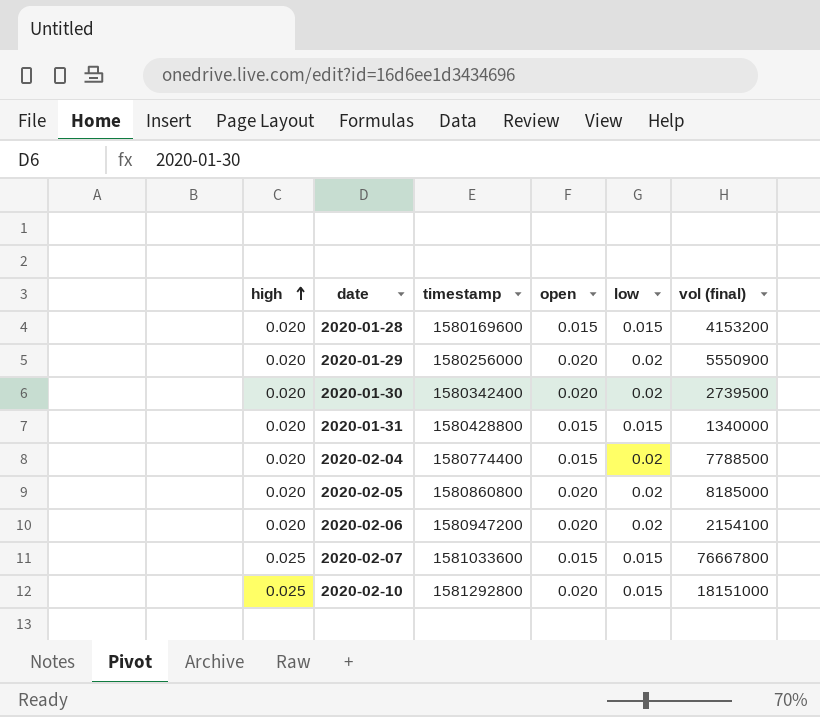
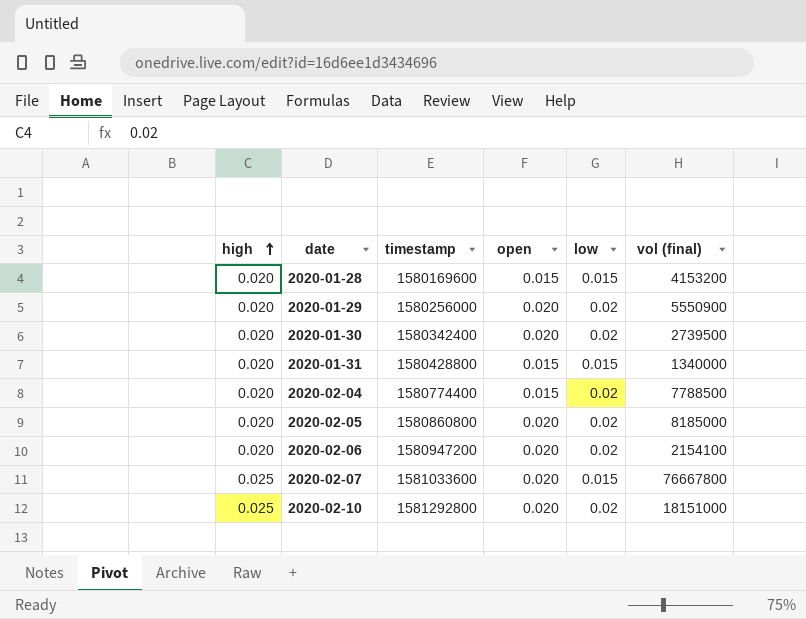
2020-02-07 | open: 0.015 -> 0.020
2020-02-10 | low: 0.015 -> 0.02

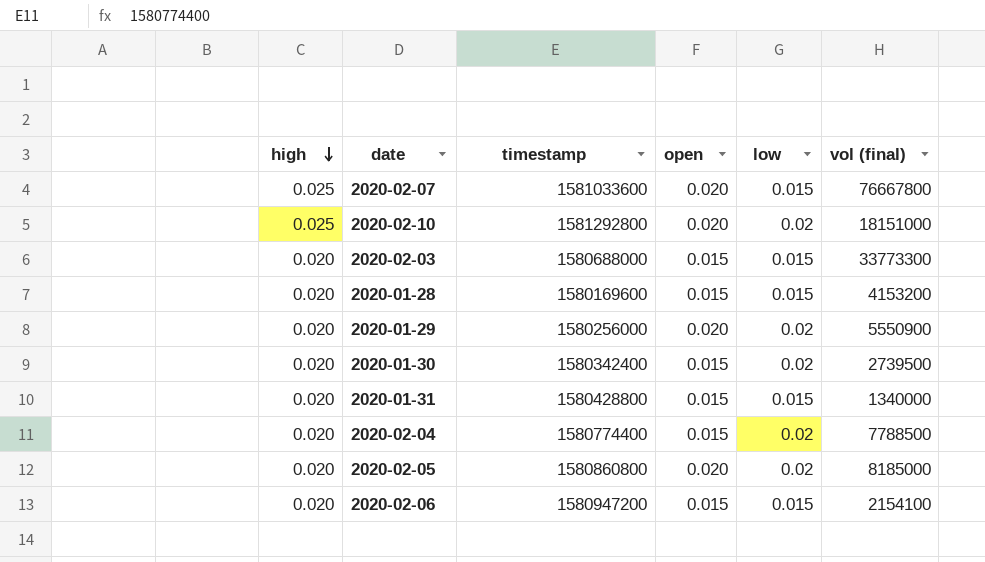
row order: high ascending -> high descending
row 2020-02-03: none -> 0.020 | 1580688000 | 0.015 | 0.015 | 33773300
2020-01-30 | open: 0.020 -> 0.015
2020-02-06 | open: 0.020 -> 0.015
2020-02-06 | low: 0.02 -> 0.015

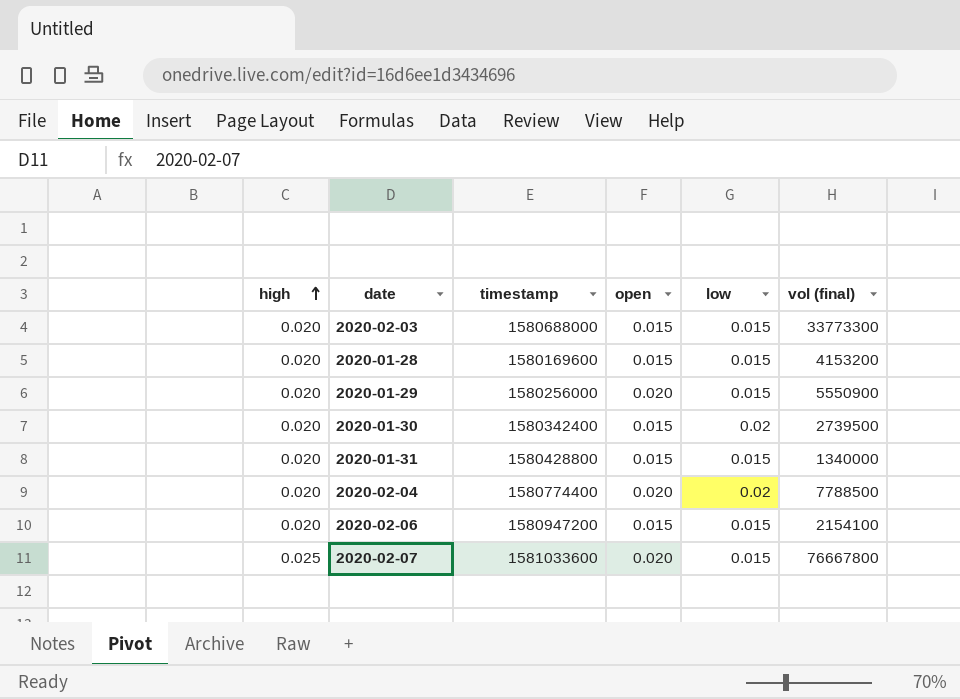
row order: high descending -> high ascending
row 2020-02-10: 0.025 | 1581292800 | 0.020 | 0.02 | 18151000 -> none
row 2020-02-05: 0.020 | 1580860800 | 0.020 | 0.02 | 8185000 -> none
2020-01-29 | low: 0.02 -> 0.015
2020-02-04 | open: 0.015 -> 0.020

